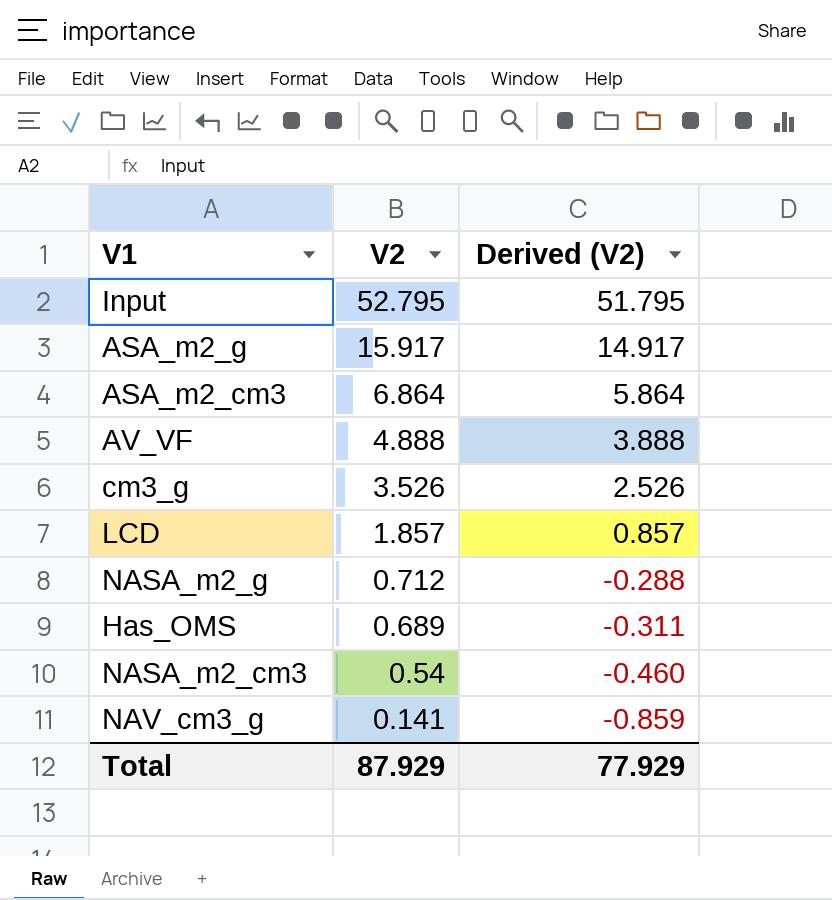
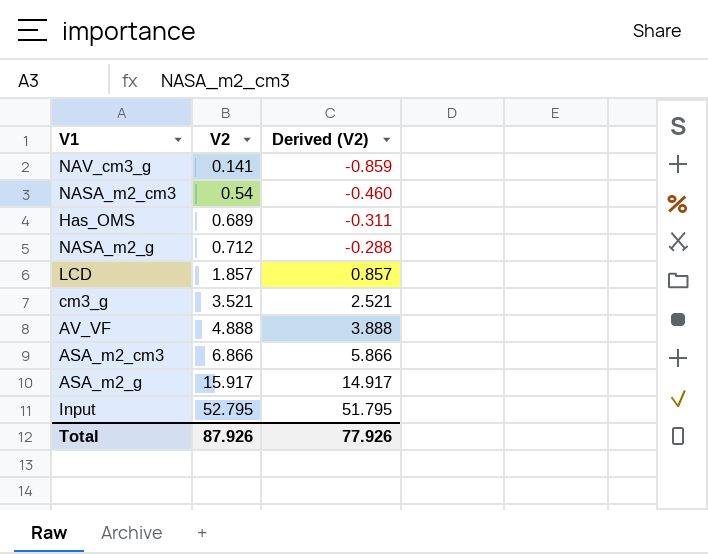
row order: V2 descending -> V2 ascending
cm3_g | V2: 3.526 -> 3.521
cm3_g | Derived (V2): 2.526 -> 2.521
ASA_m2_cm3 | V2: 6.864 -> 6.866
ASA_m2_cm3 | Derived (V2): 5.864 -> 5.866
Total | V2: 87.929 -> 87.926
Total | Derived (V2): 77.929 -> 77.926

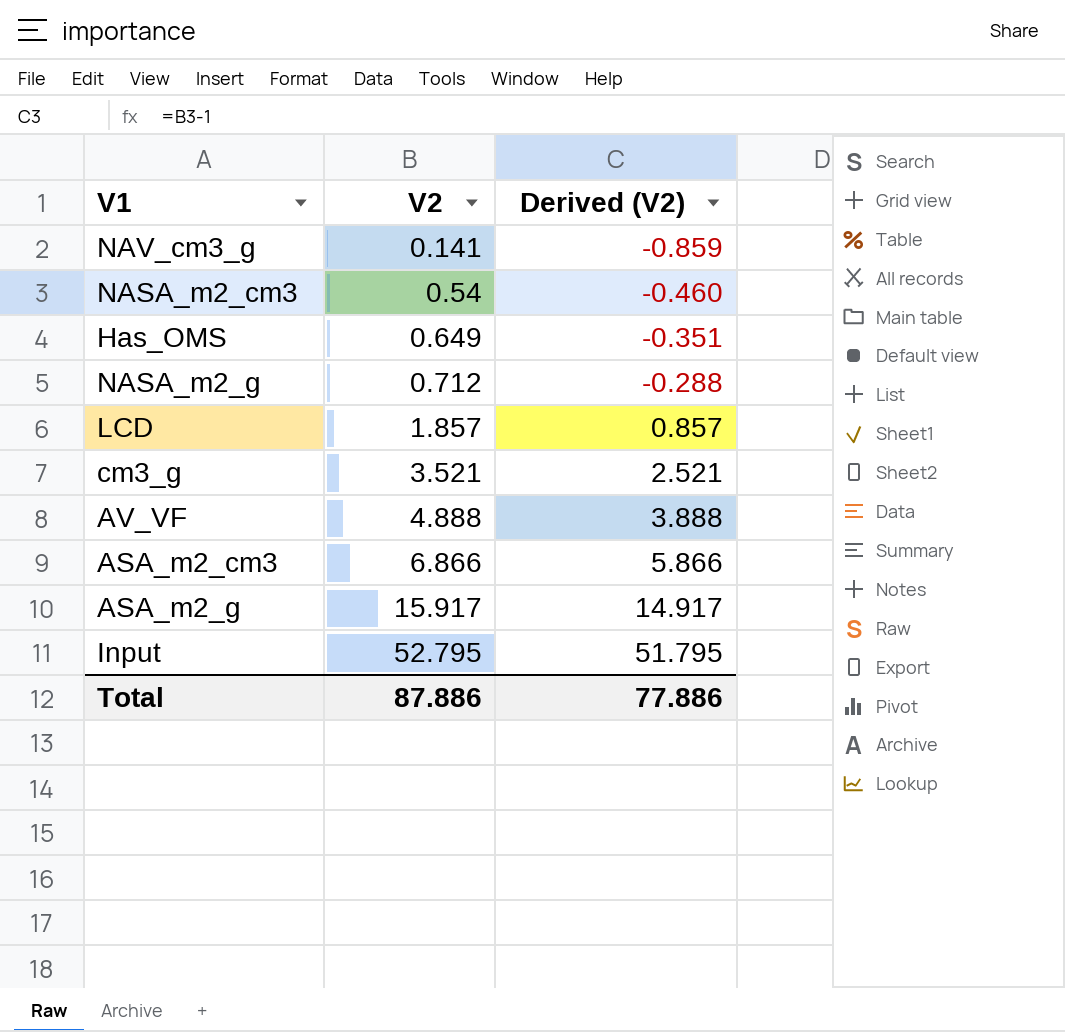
Has_OMS | V2: 0.689 -> 0.649
Has_OMS | Derived (V2): -0.311 -> -0.351
Total | V2: 87.926 -> 87.886
Total | Derived (V2): 77.926 -> 77.886

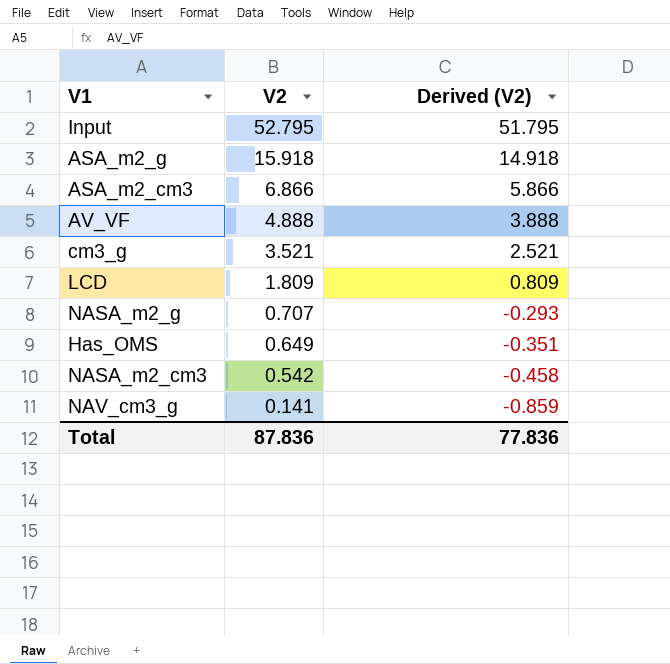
row order: V2 ascending -> V2 descending
ASA_m2_g | V2: 15.917 -> 15.918
ASA_m2_g | Derived (V2): 14.917 -> 14.918
LCD | V2: 1.857 -> 1.809
LCD | Derived (V2): 0.857 -> 0.809
NASA_m2_g | V2: 0.712 -> 0.707
NASA_m2_g | Derived (V2): -0.288 -> -0.293
NASA_m2_cm3 | V2: 0.54 -> 0.542
NASA_m2_cm3 | Derived (V2): -0.460 -> -0.458
Total | V2: 87.886 -> 87.836
Total | Derived (V2): 77.886 -> 77.836

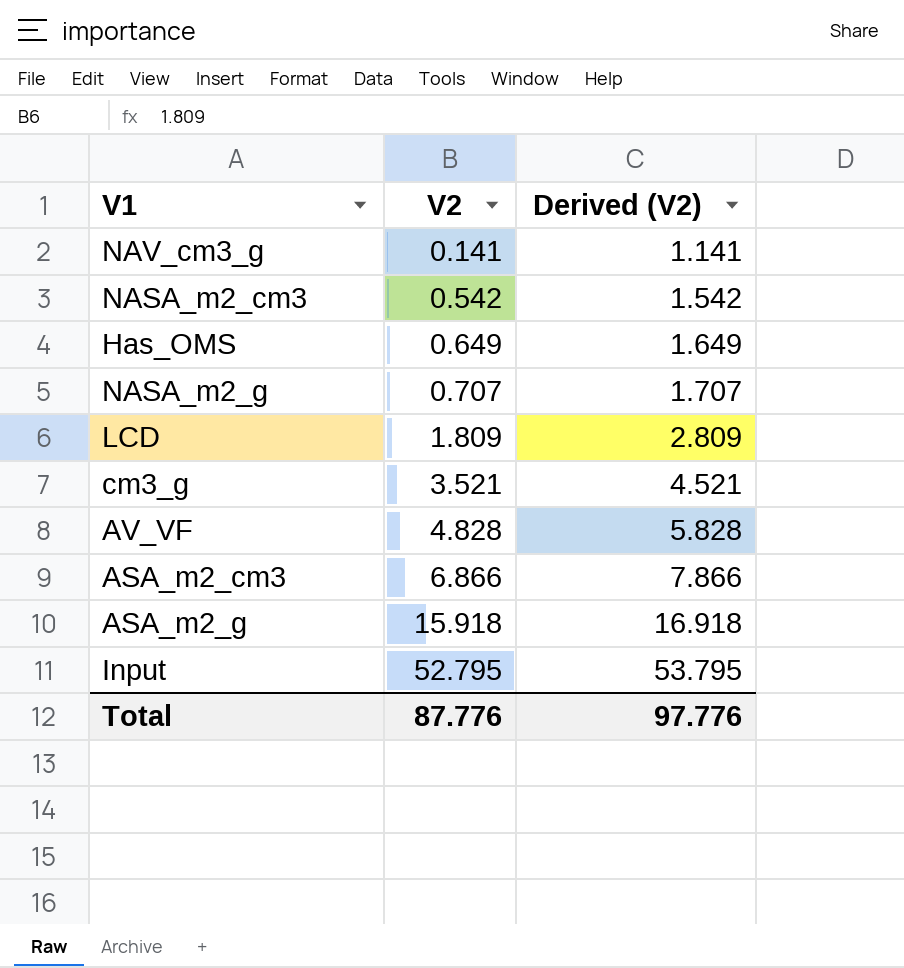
row order: V2 descending -> V2 ascending
column Derived (V2) | formula: [V2] - 1 -> [V2] + 1
AV_VF | V2: 4.888 -> 4.828
Total | V2: 87.836 -> 87.776
Total | Derived (V2): 77.836 -> 97.776

